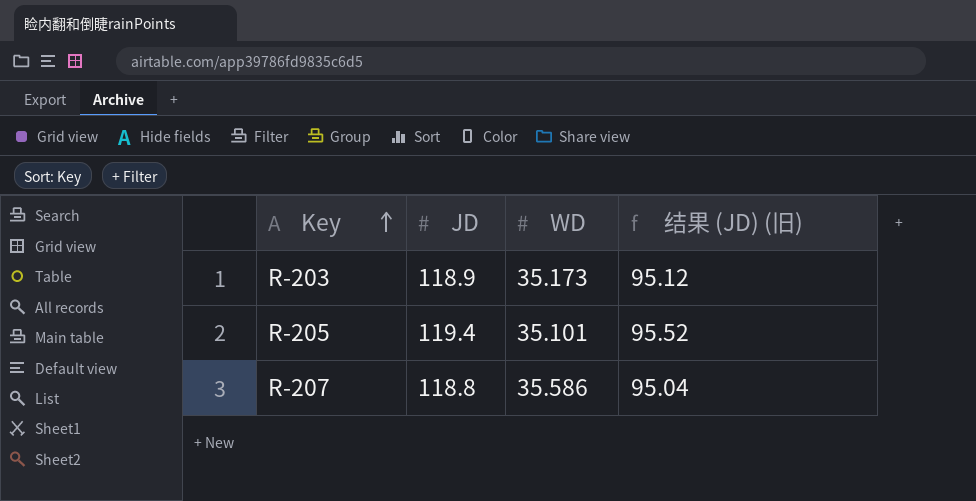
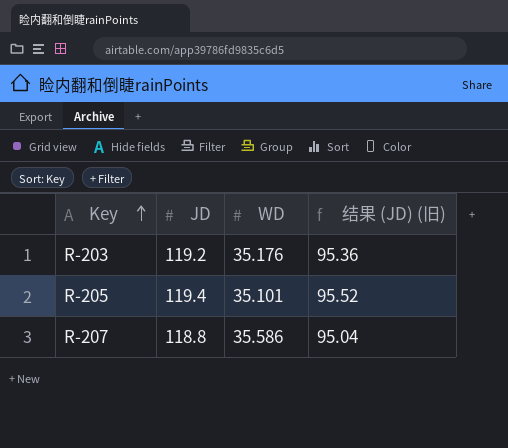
R-203 | JD: 118.9 -> 119.2
R-203 | WD: 35.173 -> 35.176
R-203 | 结果 (JD) (旧): 95.12 -> 95.36

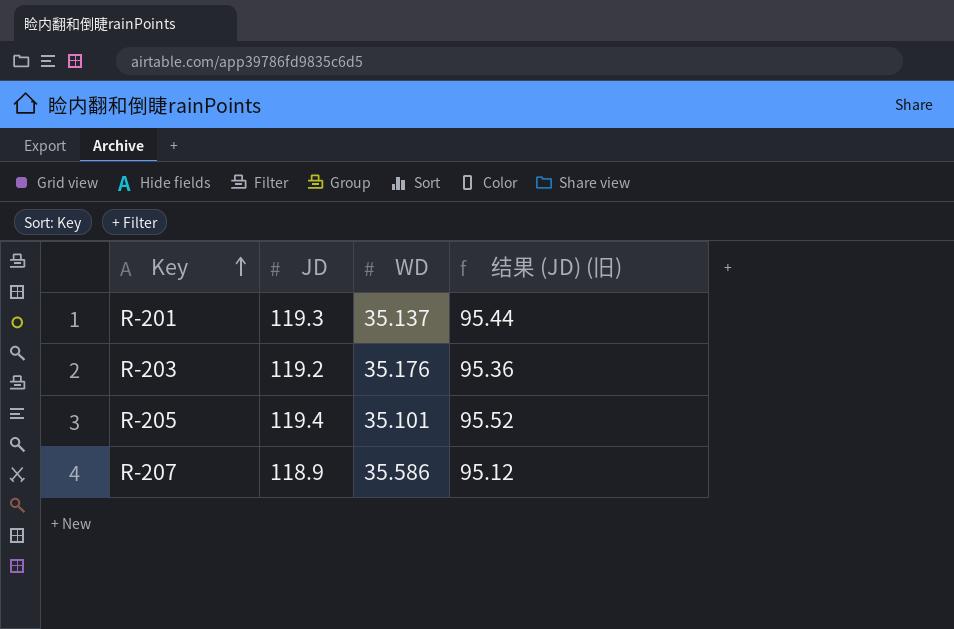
row R-201: none -> 119.3 | 35.137 | 95.44
R-207 | JD: 118.8 -> 118.9
R-207 | 结果 (JD) (旧): 95.04 -> 95.12

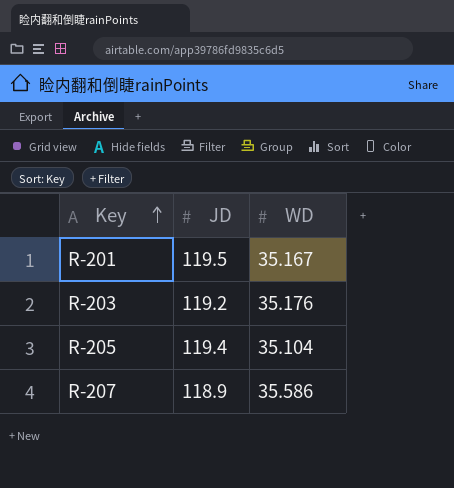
column 结果 (JD) (旧) | formula: [JD] * 0.8 -> none
R-201 | JD: 119.3 -> 119.5
R-201 | WD: 35.137 -> 35.167
R-205 | WD: 35.101 -> 35.104

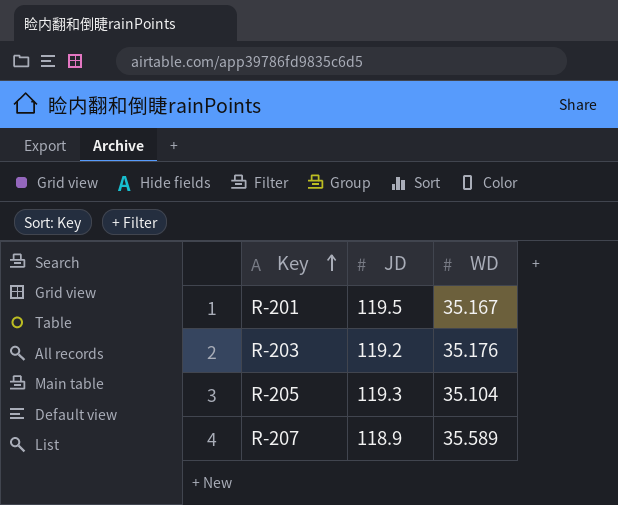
R-205 | JD: 119.4 -> 119.3
R-207 | WD: 35.586 -> 35.589

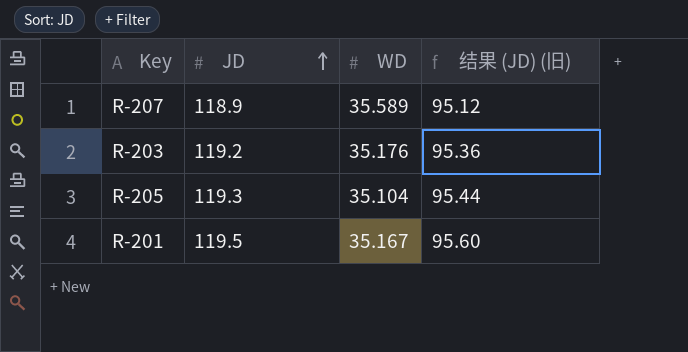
row order: Key ascending -> JD ascending
column 结果 (JD) (旧) | formula: none -> [JD] * 0.8

